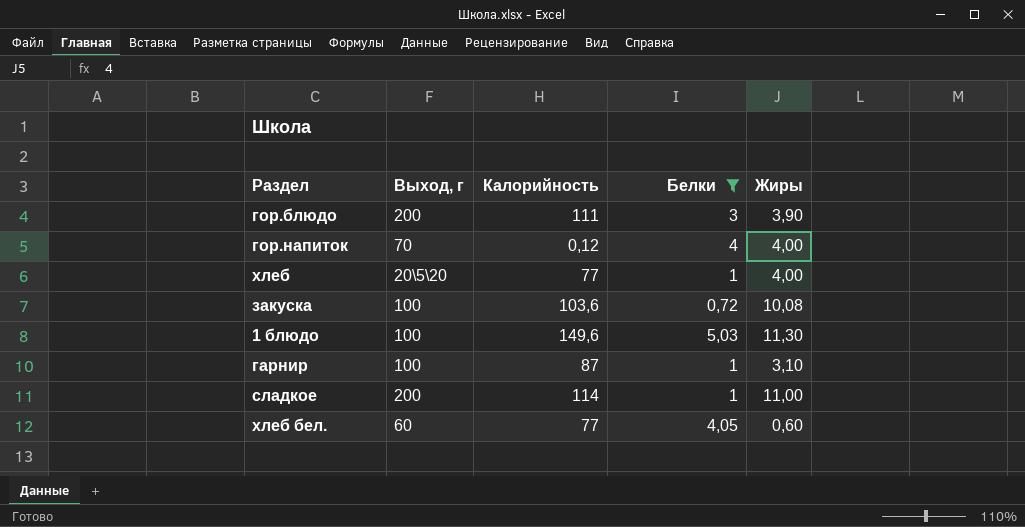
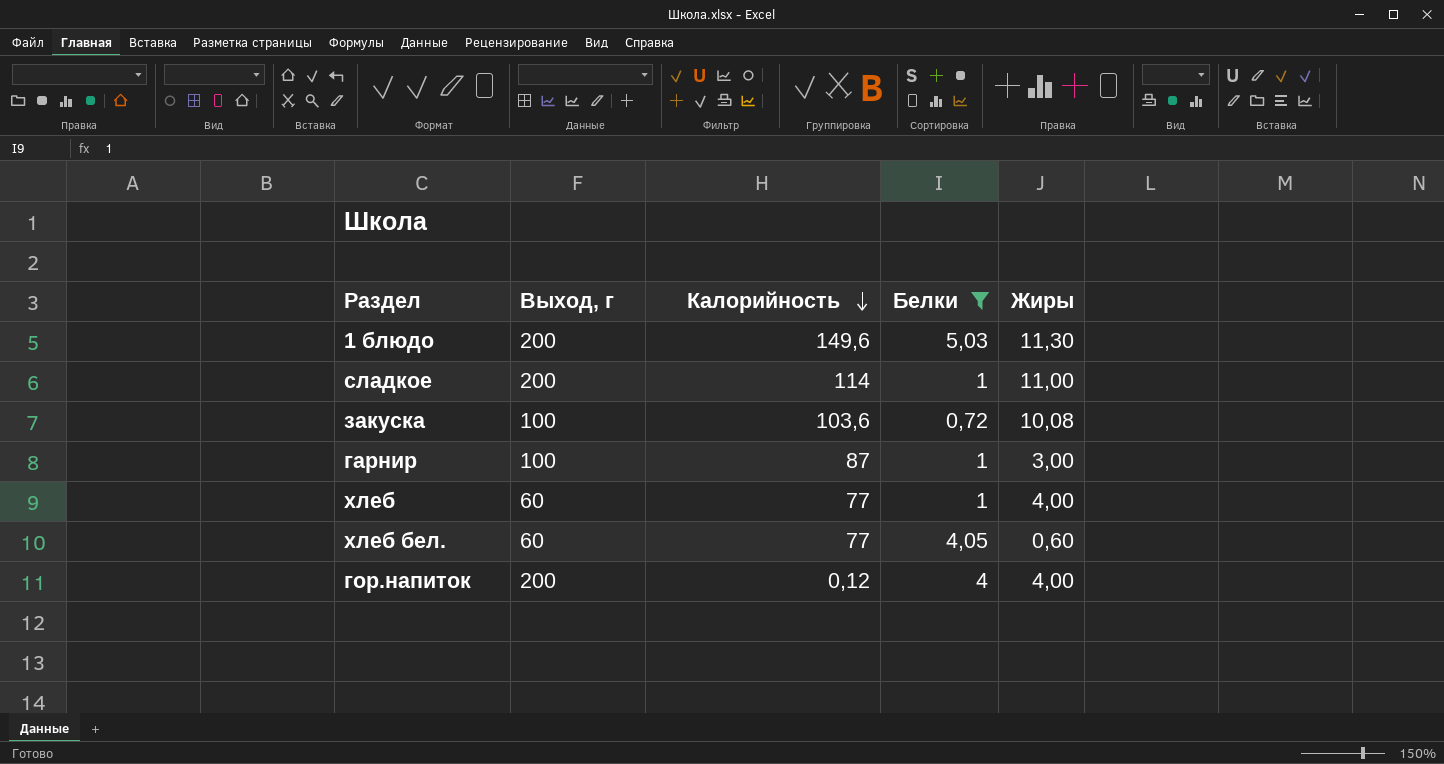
row order: none -> Калорийность descending
row гор.блюдо: 200 | 111 | 3 | 3,90 -> none
1 блюдо | Выход, г: 100 -> 200
гарнир | Жиры: 3,10 -> 3,00
хлеб | Выход, г: 20\5\20 -> 60
гор.напиток | Выход, г: 70 -> 200

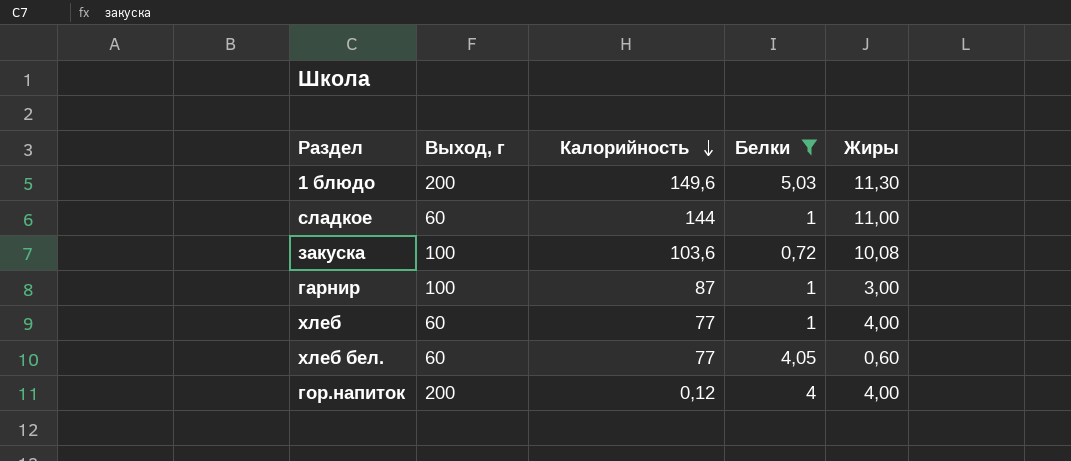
сладкое | Выход, г: 200 -> 60
сладкое | Калорийность: 114 -> 144

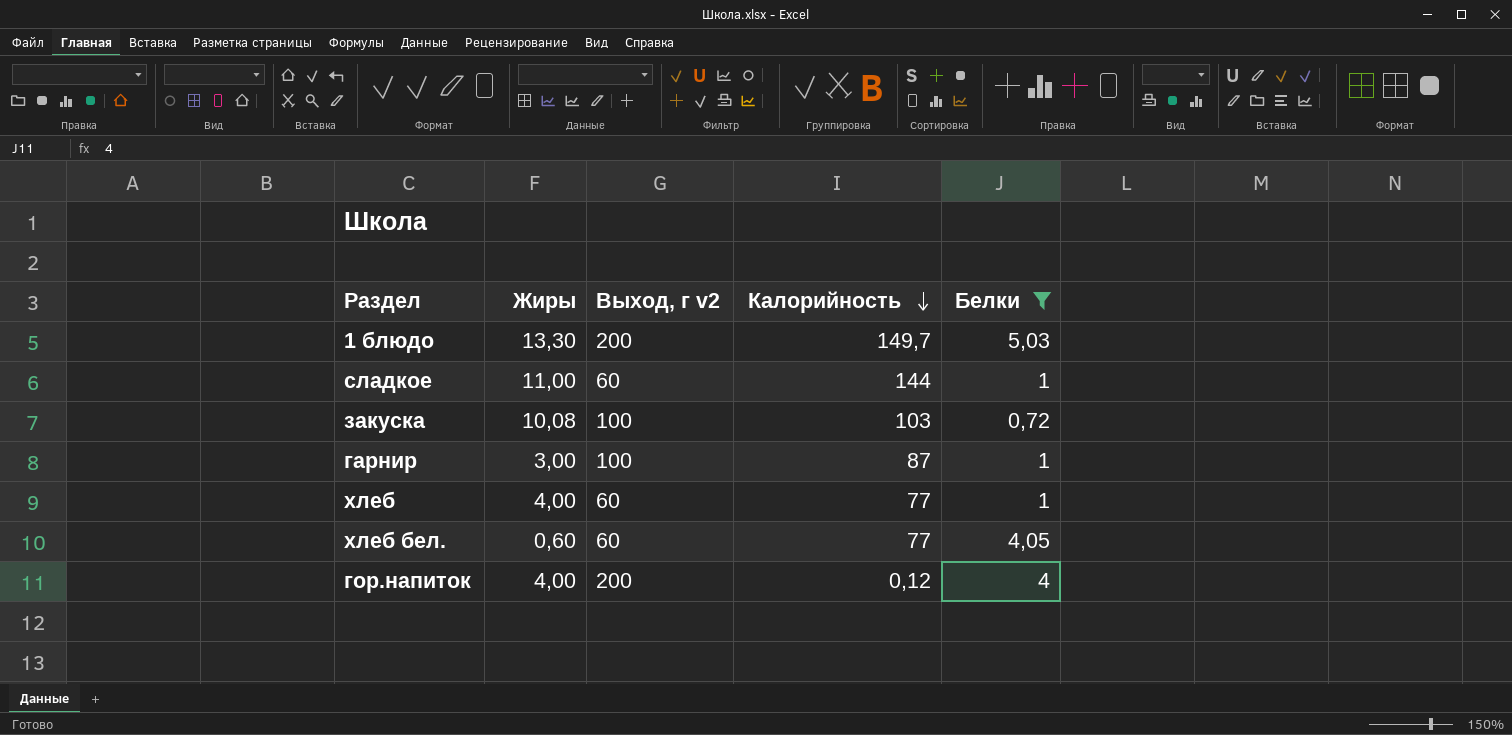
column Жиры | position: 5 -> 2
column name: Выход, г -> Выход, г v2
1 блюдо | Жиры: 11,30 -> 13,30
1 блюдо | Калорийность: 149,6 -> 149,7
закуска | Калорийность: 103,6 -> 103

